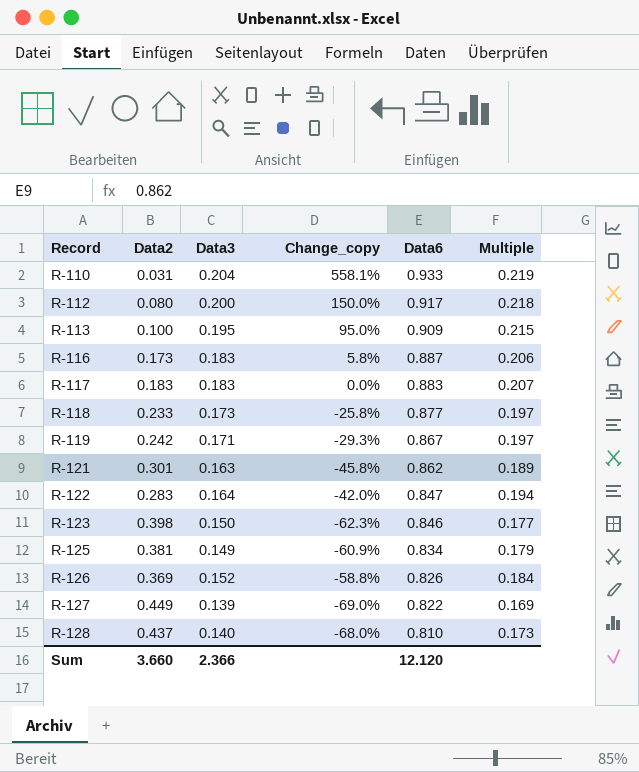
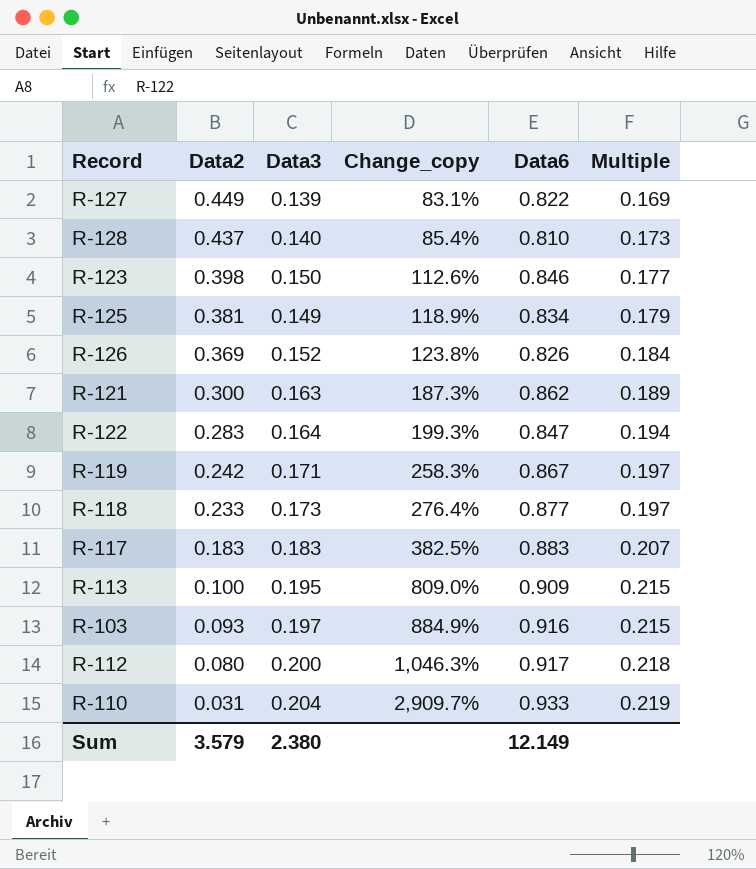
row order: Record ascending -> Data2 descending
column Change_copy | formula: ([Data3] - [Data2]) / [Data2] -> ([Data6] - [Data2]) / [Data2]
row R-116: 0.173 | 0.183 | 5.8% | 0.887 | 0.206 -> none
R-121 | Data2: 0.301 -> 0.300
row R-103: none -> 0.093 | 0.197 | 884.9% | 0.916 | 0.215
Sum | Data2: 3.660 -> 3.579
Sum | Data3: 2.366 -> 2.380
Sum | Data6: 12.120 -> 12.149

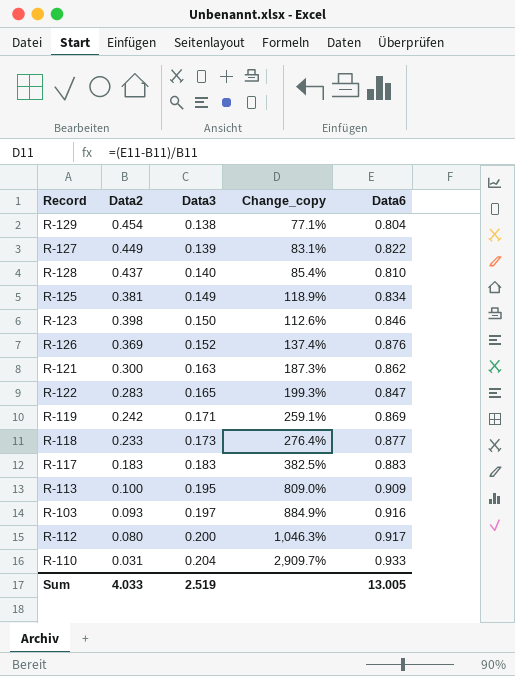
row order: Data2 descending -> Data3 ascending
column Multiple | formula: [Data3] / [Data6] -> none
row R-129: none -> 0.454 | 0.138 | 77.1% | 0.804
R-126 | Change_copy: 123.8% -> 137.4%
R-126 | Data6: 0.826 -> 0.876
R-122 | Data3: 0.164 -> 0.165
R-119 | Change_copy: 258.3% -> 259.1%
R-119 | Data6: 0.867 -> 0.869
Sum | Data2: 3.579 -> 4.033
Sum | Data3: 2.380 -> 2.519
Sum | Data6: 12.149 -> 13.005

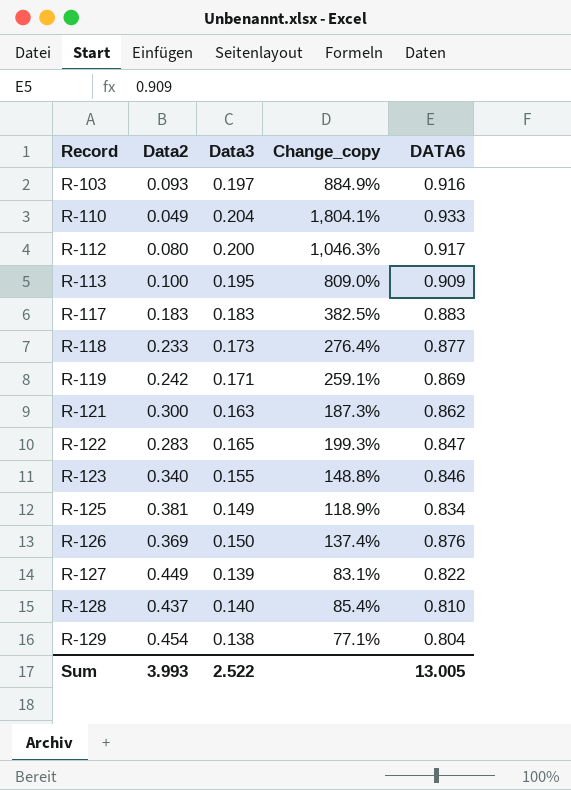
row order: Data3 ascending -> Record ascending
column name: Data6 -> DATA6
R-110 | Data2: 0.031 -> 0.049
R-110 | Change_copy: 2,909.7% -> 1,804.1%
R-123 | Data2: 0.398 -> 0.340
R-123 | Data3: 0.150 -> 0.155
R-123 | Change_copy: 112.6% -> 148.8%
R-126 | Data3: 0.152 -> 0.150
Sum | Data2: 4.033 -> 3.993
Sum | Data3: 2.519 -> 2.522

